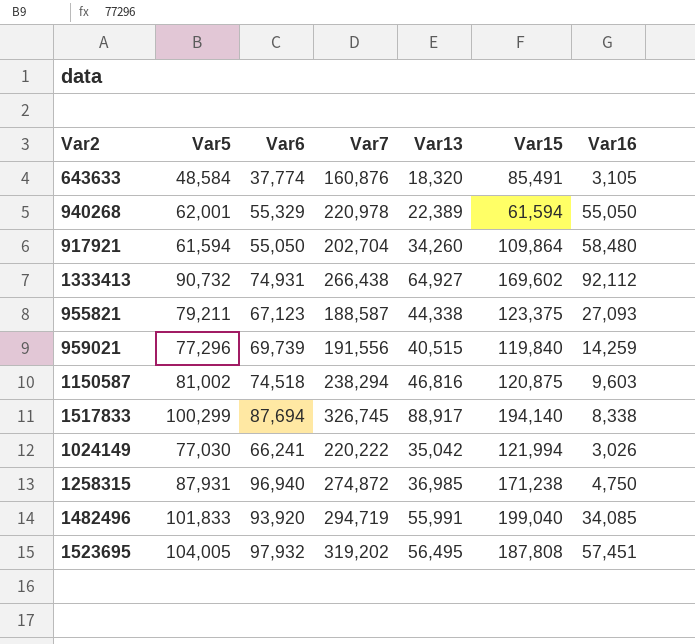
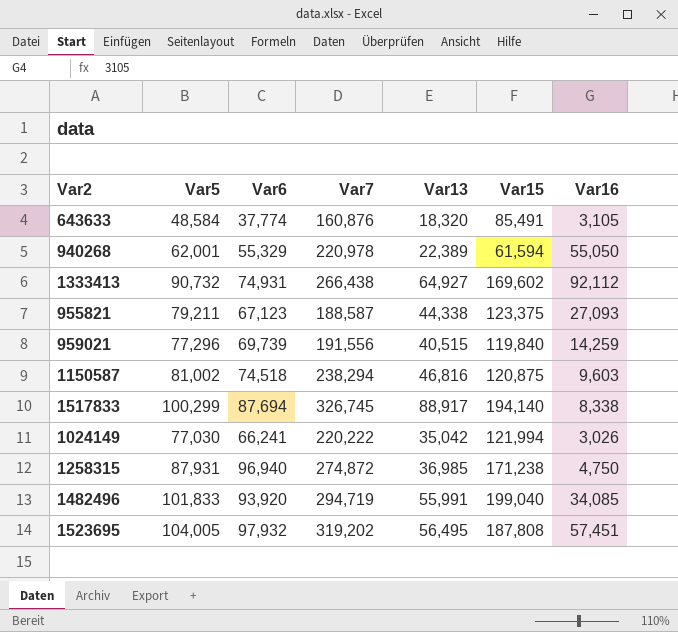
row 917921: 61,594 | 55,050 | 202,704 | 34,260 | 109,864 | 58,480 -> none

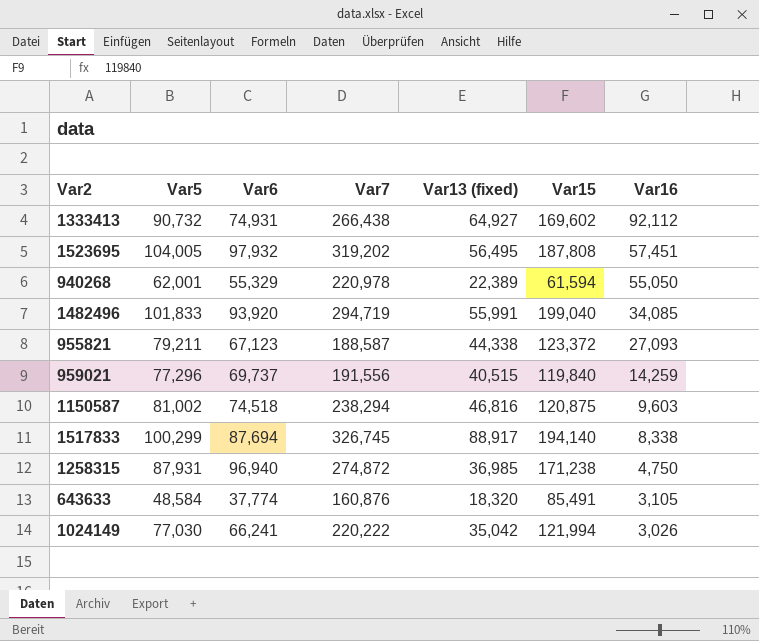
row order: none -> Var16 descending
column name: Var13 -> Var13 (fixed)
955821 | Var15: 123,375 -> 123,372
959021 | Var6: 69,739 -> 69,737

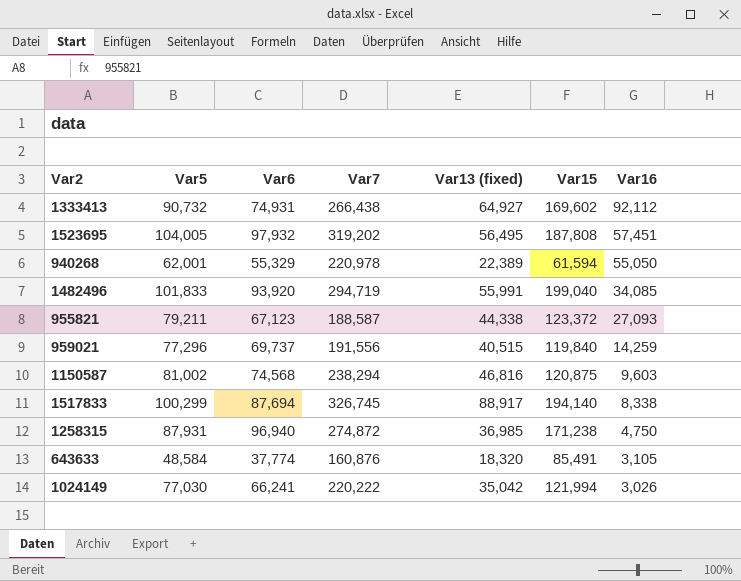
1150587 | Var6: 74,518 -> 74,568

